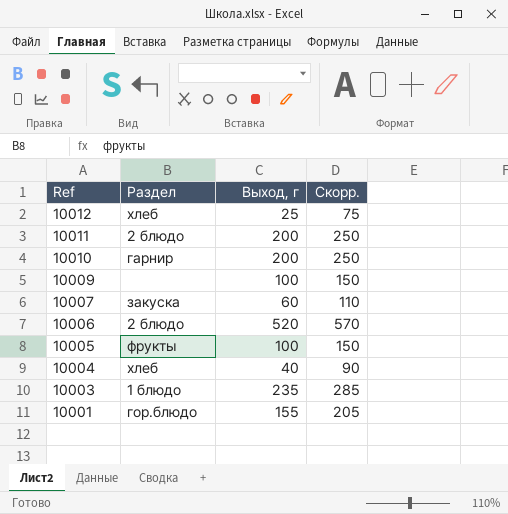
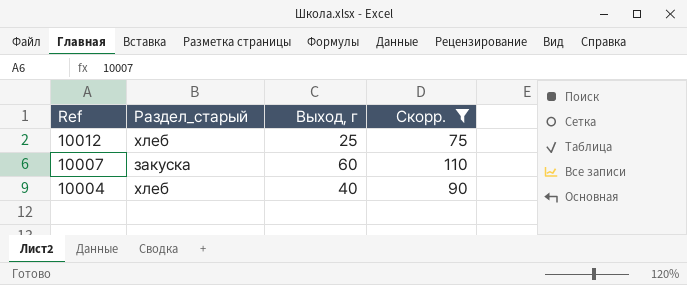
filter: none -> Скорр. <= 110
column name: Раздел -> Раздел_старый

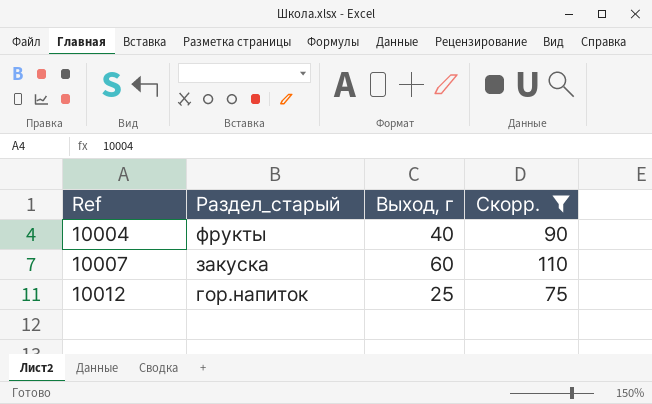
row order: Ref descending -> Ref ascending
10004 | Раздел_старый: хлеб -> фрукты
10012 | Раздел_старый: хлеб -> гор.напиток

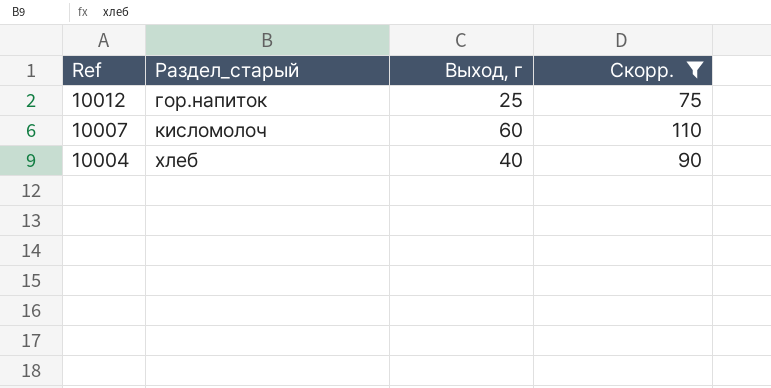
row order: Ref ascending -> Ref descending
10007 | Раздел_старый: закуска -> кисломолоч
10004 | Раздел_старый: фрукты -> хлеб

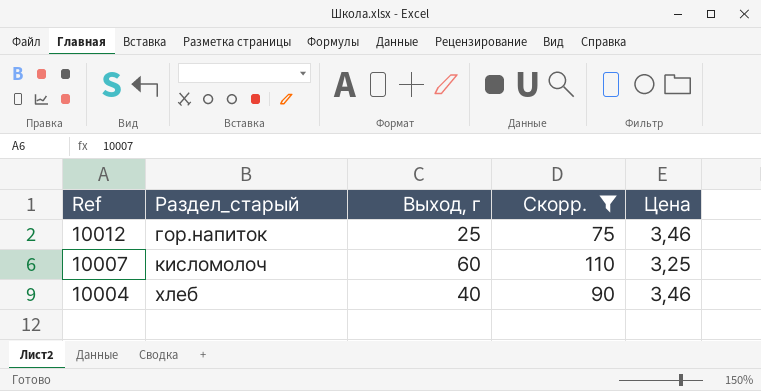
column Цена | position: none -> 5

